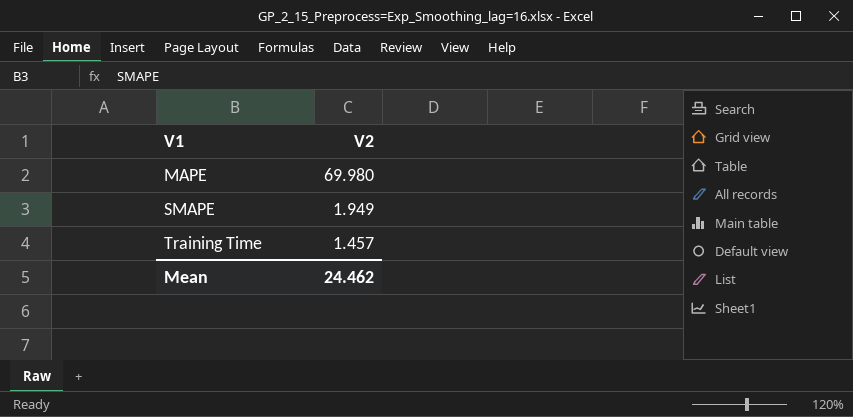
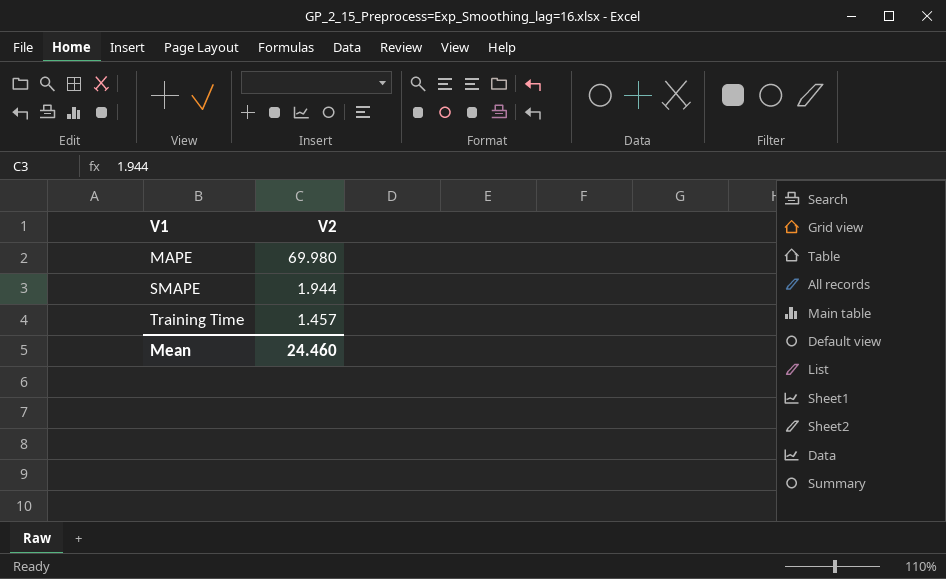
SMAPE | V2: 1.949 -> 1.944
Mean | V2: 24.462 -> 24.460

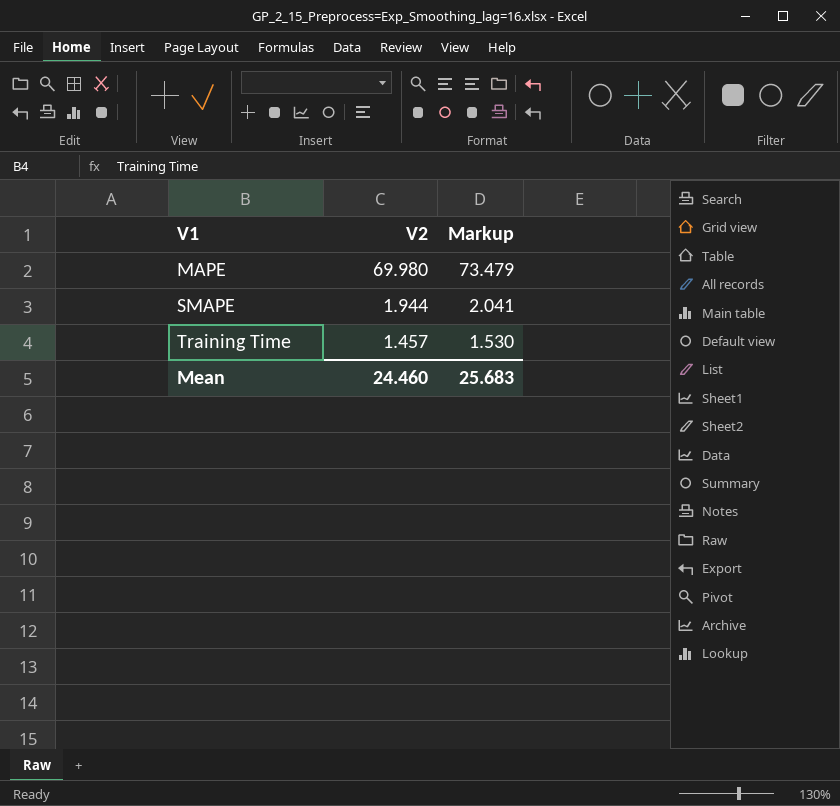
column Markup | formula: none -> [V2] * 1.05

